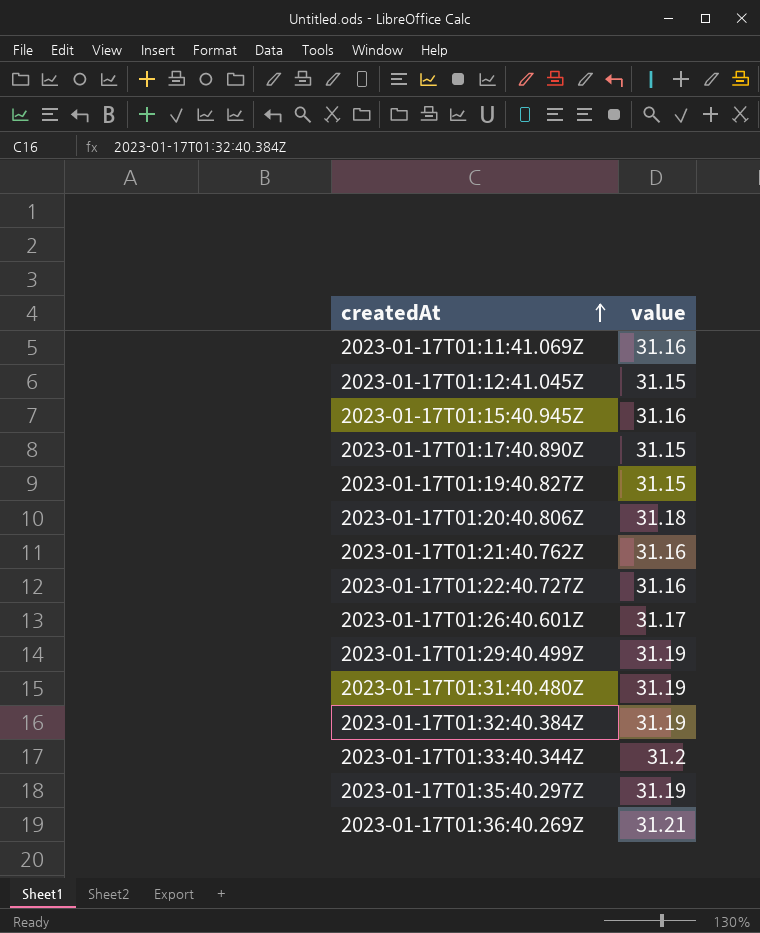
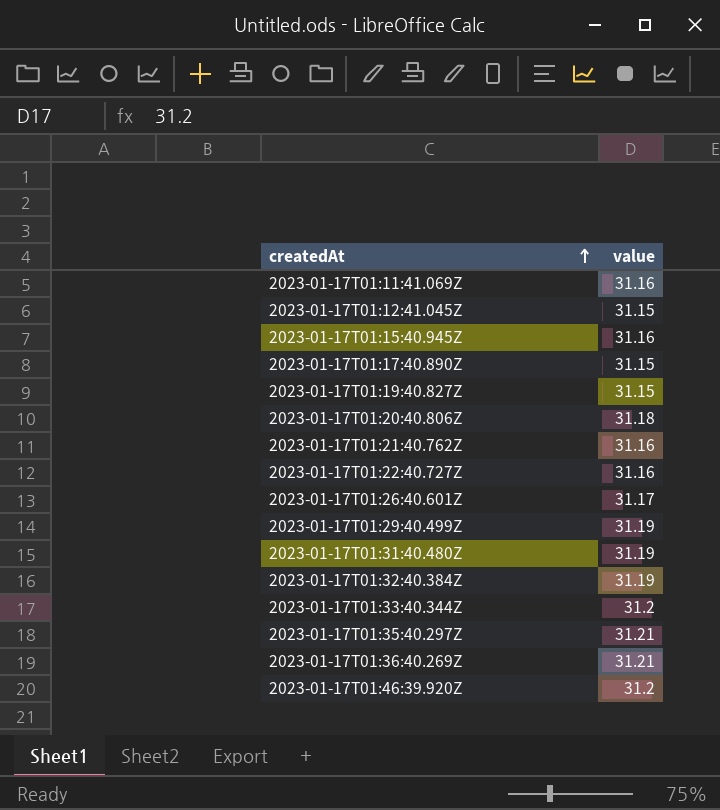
2023-01-17T01:35:40.297Z | value: 31.19 -> 31.21
row 2023-01-17T01:46:39.920Z: none -> 31.2

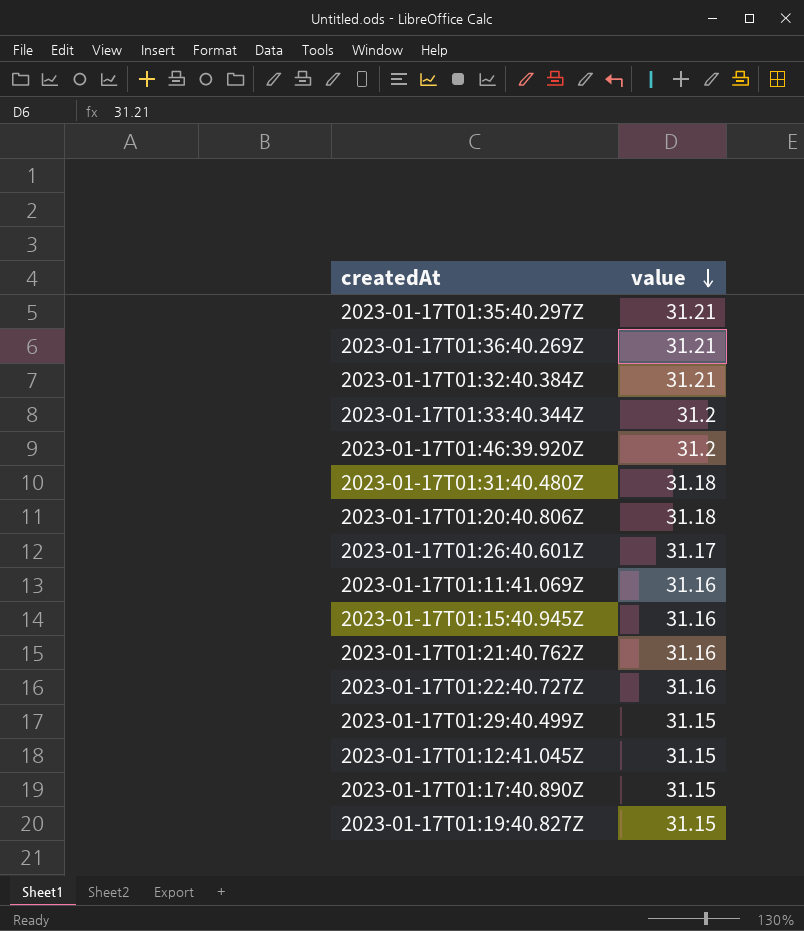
row order: createdAt ascending -> value descending
2023-01-17T01:32:40.384Z | value: 31.19 -> 31.21
2023-01-17T01:31:40.480Z | value: 31.19 -> 31.18
2023-01-17T01:29:40.499Z | value: 31.19 -> 31.15

